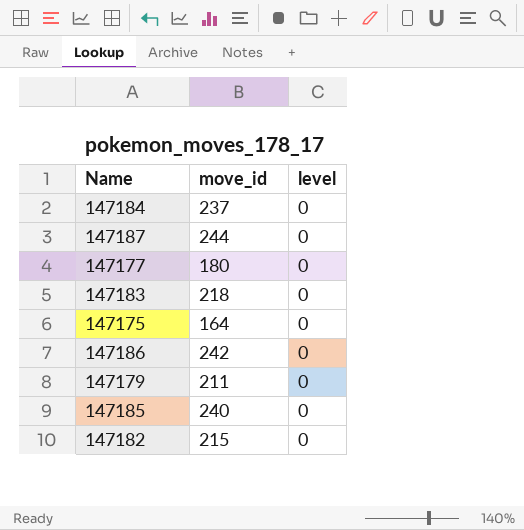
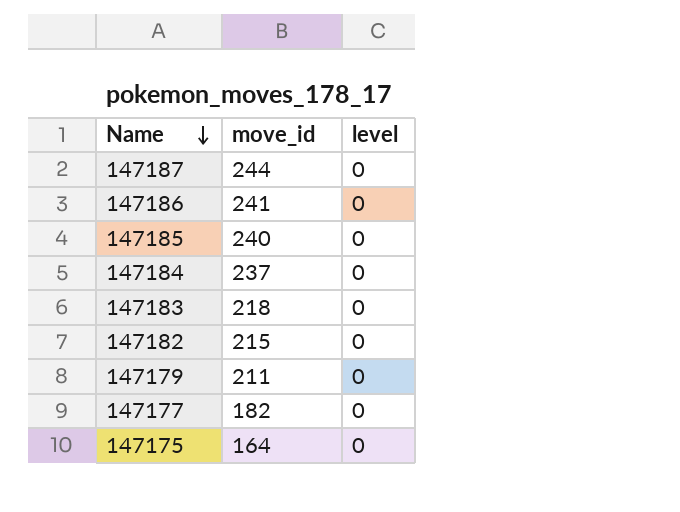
row order: none -> Name descending
147186 | move_id: 242 -> 241
147177 | move_id: 180 -> 182

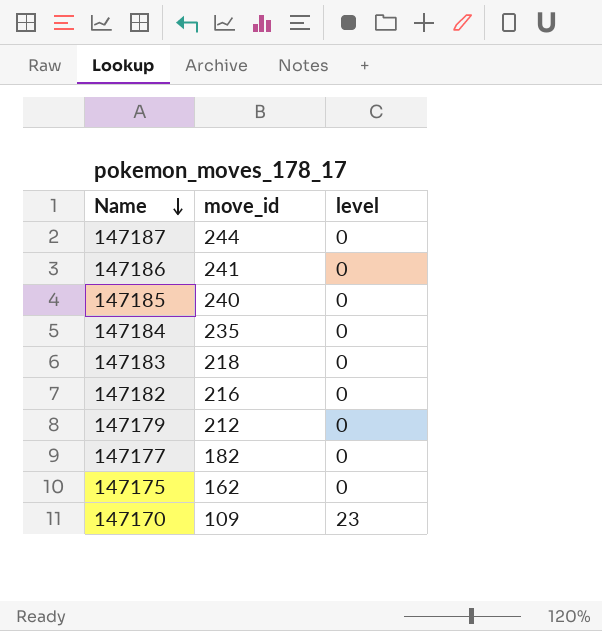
147184 | move_id: 237 -> 235
147182 | move_id: 215 -> 216
147179 | move_id: 211 -> 212
147175 | move_id: 164 -> 162
row 147170: none -> 109 | 23

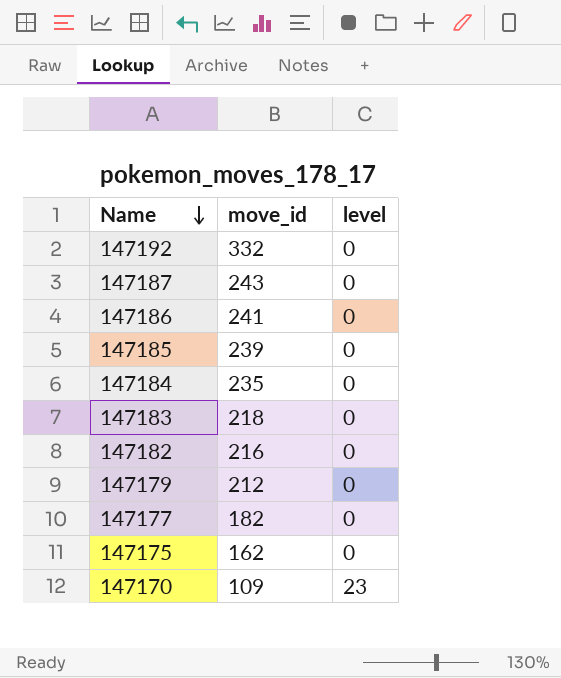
row 147192: none -> 332 | 0
147187 | move_id: 244 -> 243
147185 | move_id: 240 -> 239

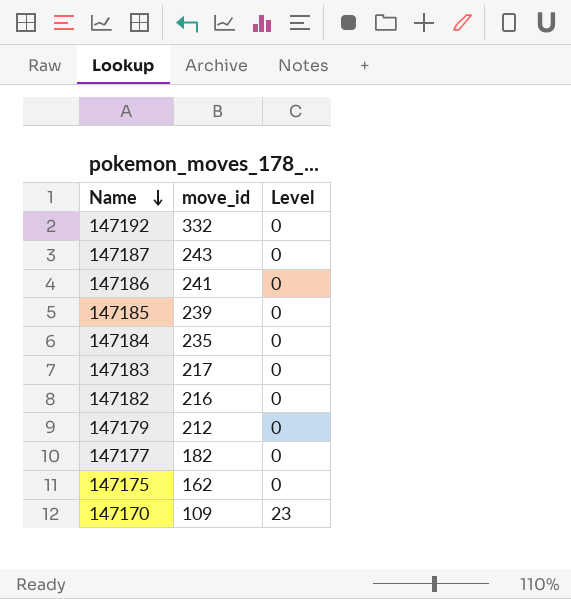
column name: level -> Level
147183 | move_id: 218 -> 217

